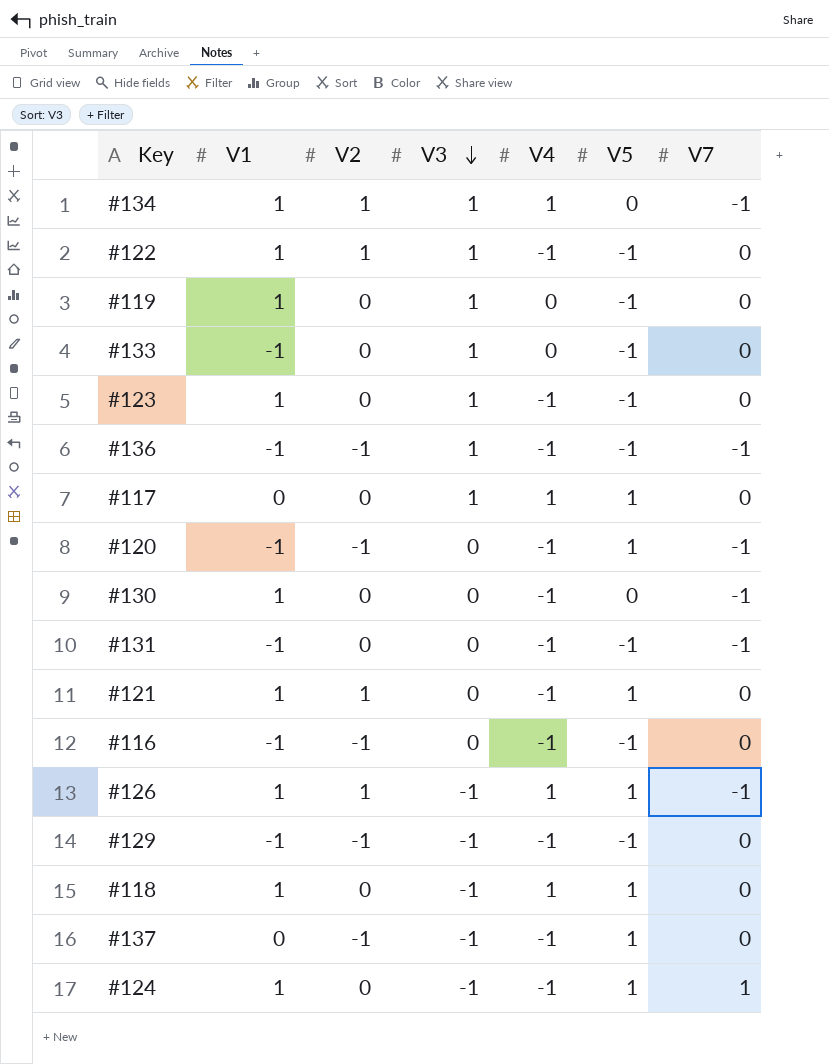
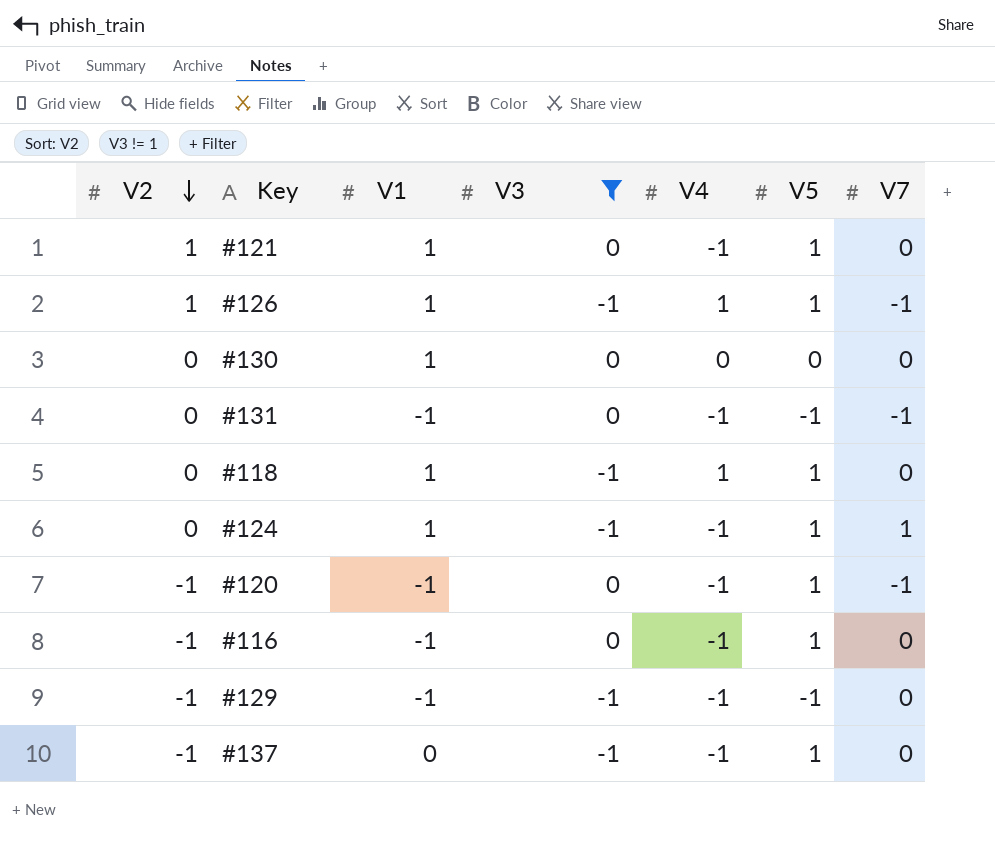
filter: none -> V3 != 1
row order: V3 descending -> V2 descending
column V2 | position: 3 -> 1
#130 | V4: -1 -> 0
#130 | V7: -1 -> 0
#116 | V5: -1 -> 1

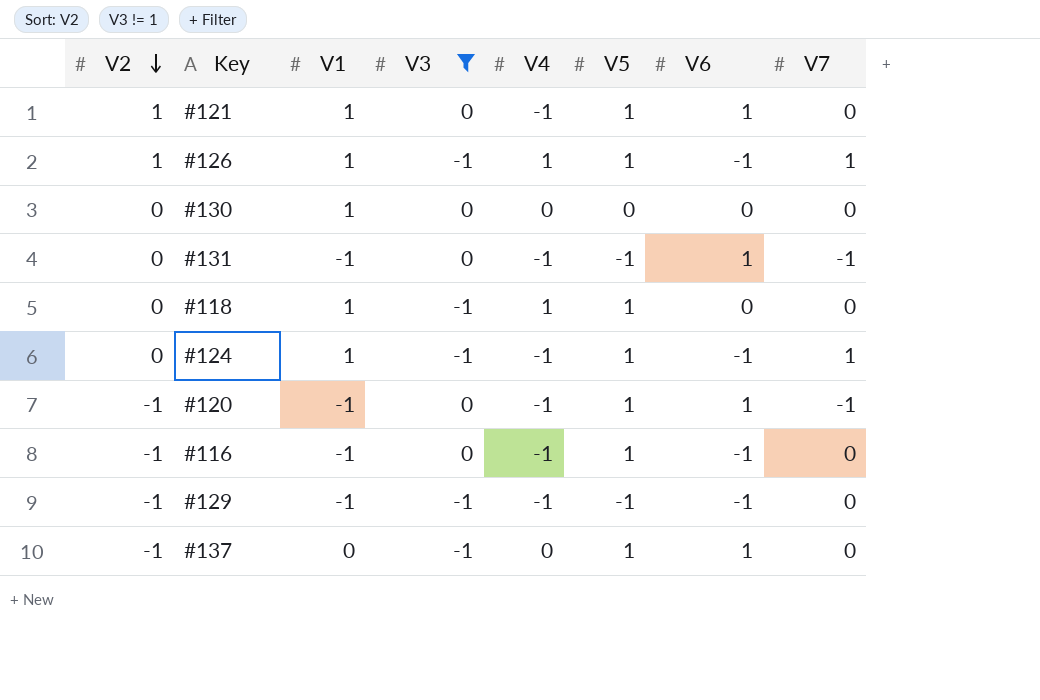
column V6 | position: none -> 7
#126 | V7: -1 -> 1
#137 | V4: -1 -> 0

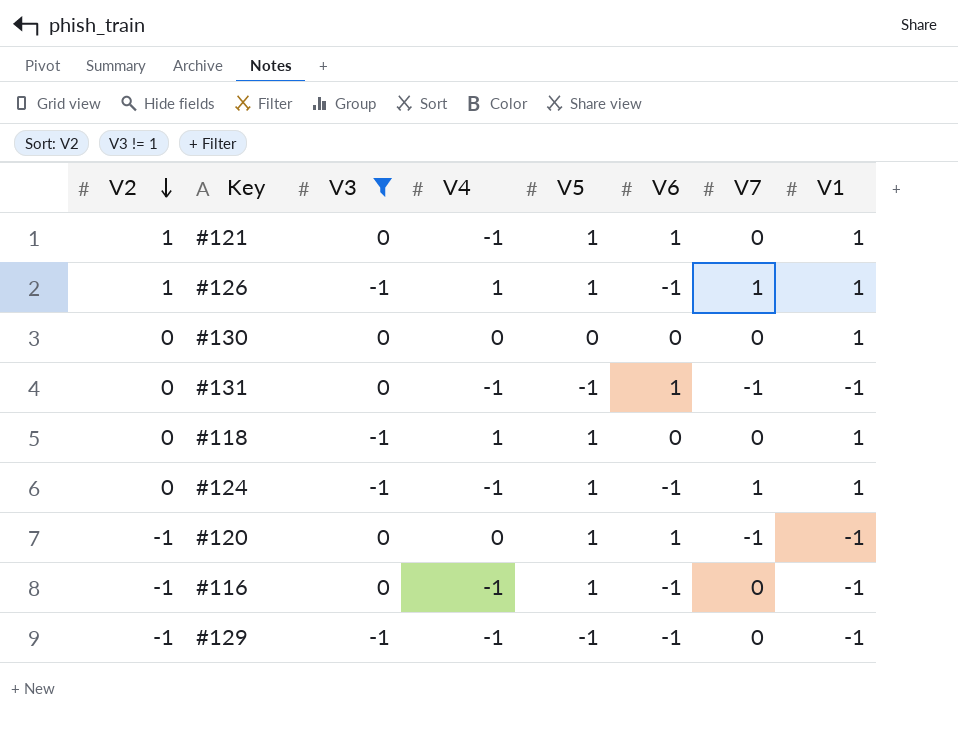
column V1 | position: 3 -> 8
row #137: -1 | 0 | -1 | 0 | 1 | 1 | 0 -> none
#120 | V4: -1 -> 0

